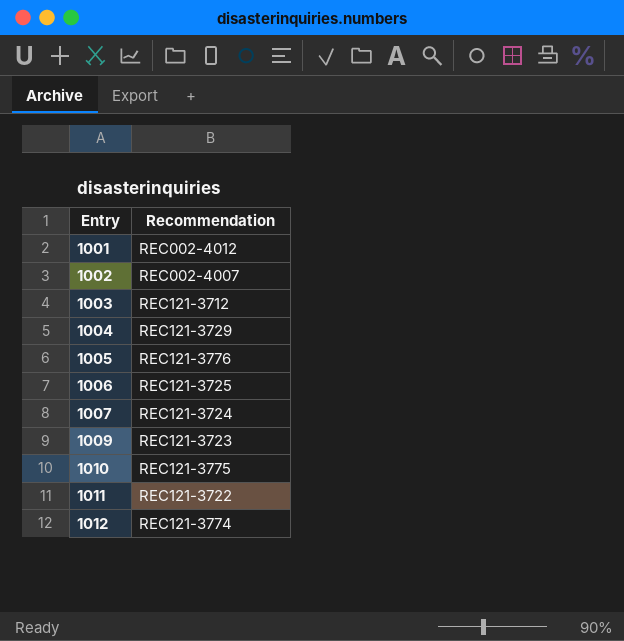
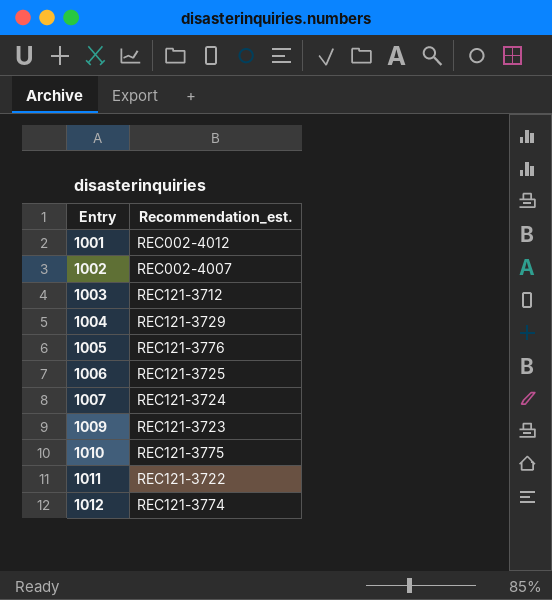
column name: Recommendation -> Recommendation_est.

